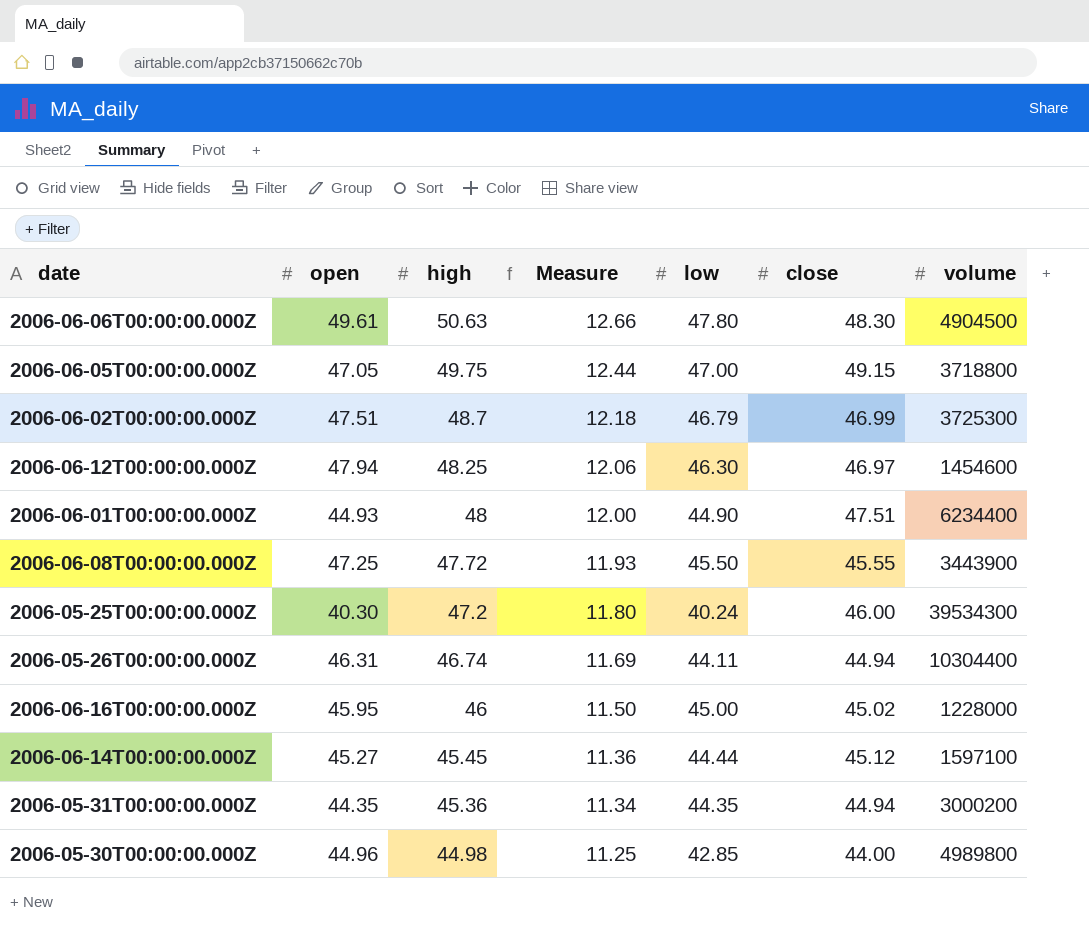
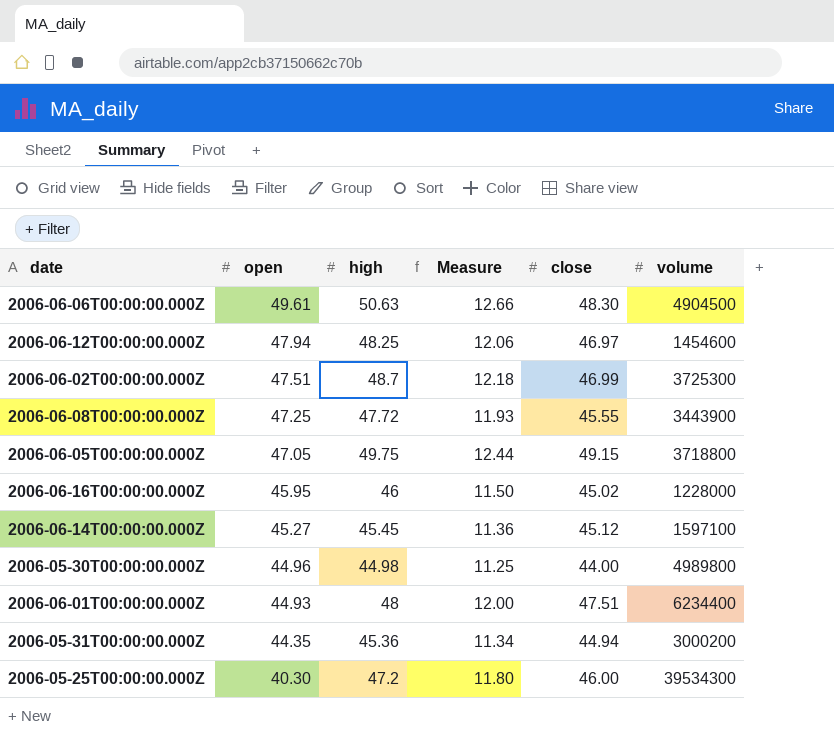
row order: high descending -> open descending
column low | position: 5 -> none
row 2006-05-26T00:00:00.000Z: 46.31 | 46.74 | 11.69 | 44.11 | 44.94 | 10304400 -> none

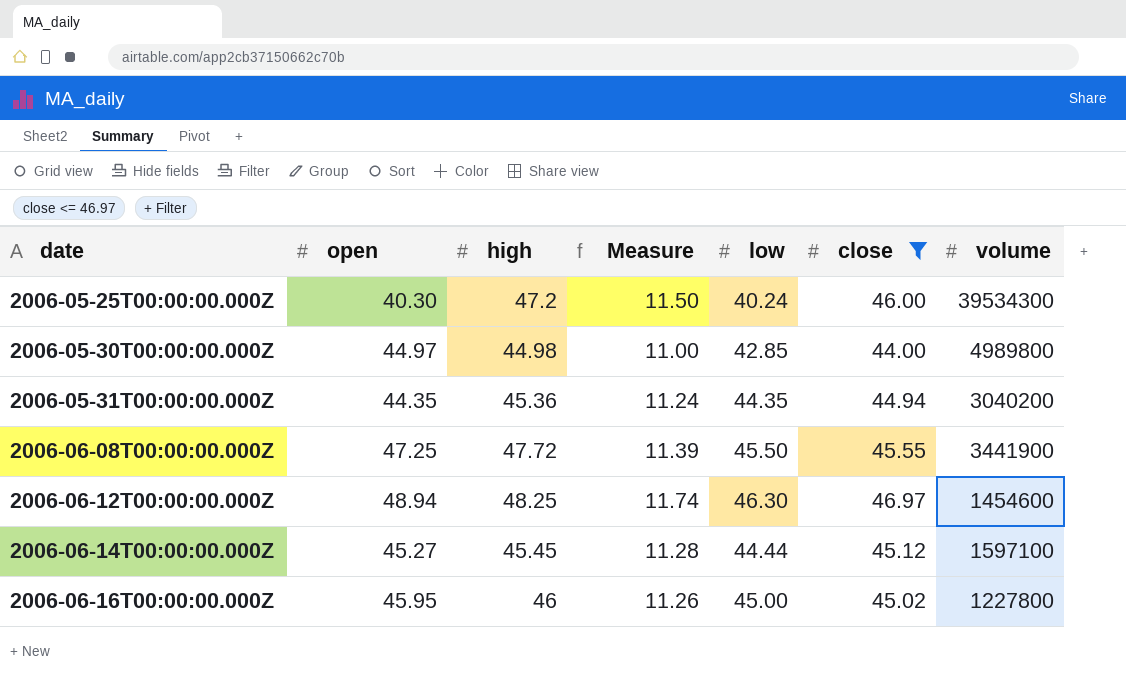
filter: none -> close <= 46.97
row order: open descending -> date ascending
column Measure | formula: [high] * 0.25 -> [close] * 0.25
column low | position: none -> 5
2006-05-30T00:00:00.000Z | open: 44.96 -> 44.97
2006-05-31T00:00:00.000Z | volume: 3000200 -> 3040200
2006-06-08T00:00:00.000Z | volume: 3443900 -> 3441900
2006-06-12T00:00:00.000Z | open: 47.94 -> 48.94
2006-06-16T00:00:00.000Z | volume: 1228000 -> 1227800

